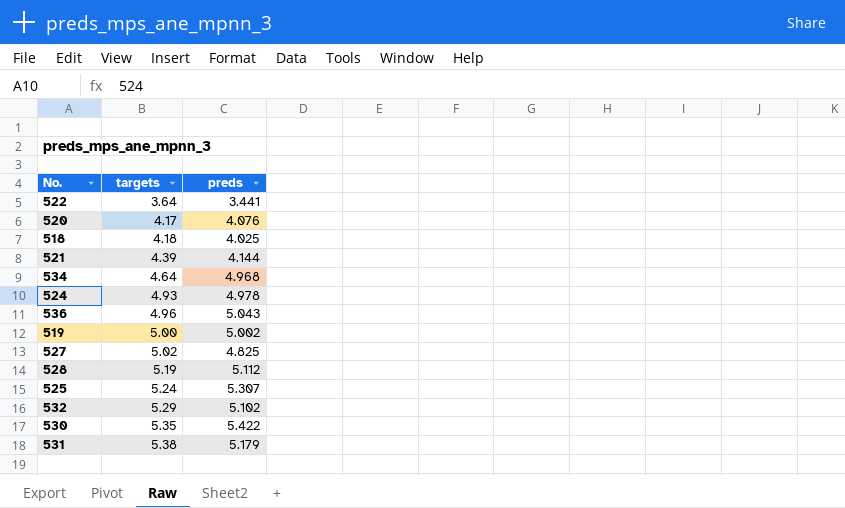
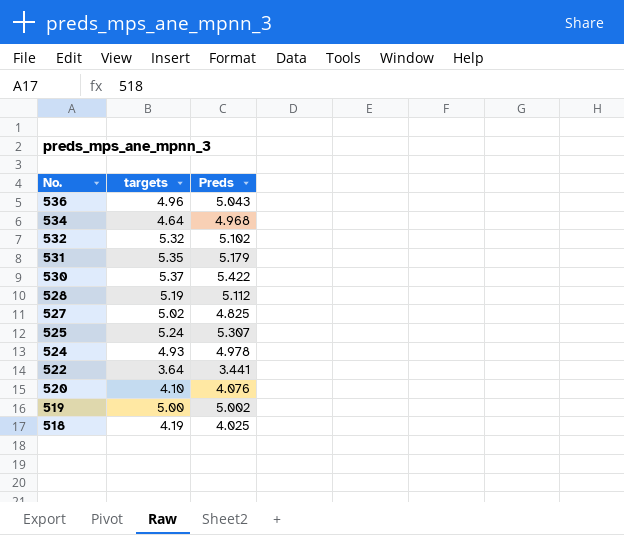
row order: targets ascending -> No. descending
column name: preds -> Preds
row 521: 4.39 | 4.144 -> none
532 | targets: 5.29 -> 5.32
531 | targets: 5.38 -> 5.35
530 | targets: 5.35 -> 5.37
520 | targets: 4.17 -> 4.10
518 | targets: 4.18 -> 4.19

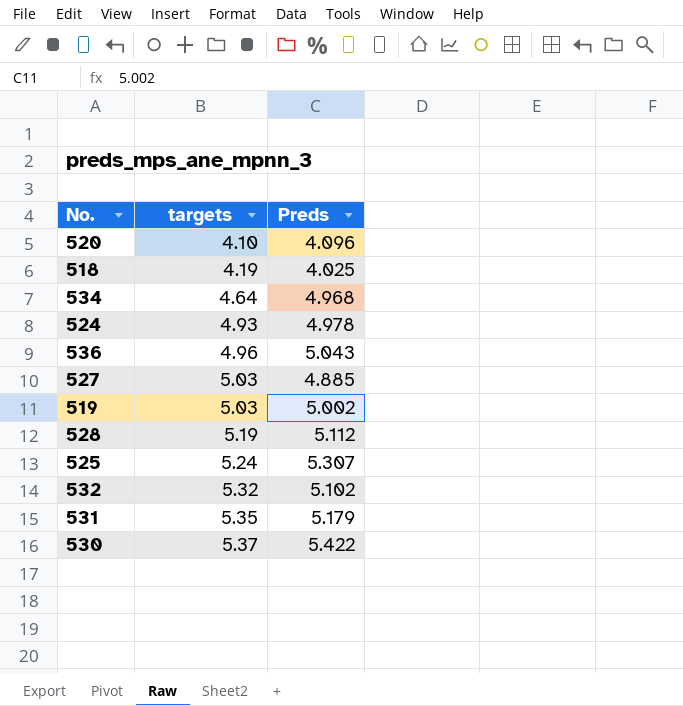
row order: No. descending -> targets ascending
row 522: 3.64 | 3.441 -> none
520 | Preds: 4.076 -> 4.096
527 | targets: 5.02 -> 5.03
527 | Preds: 4.825 -> 4.885
519 | targets: 5.00 -> 5.03

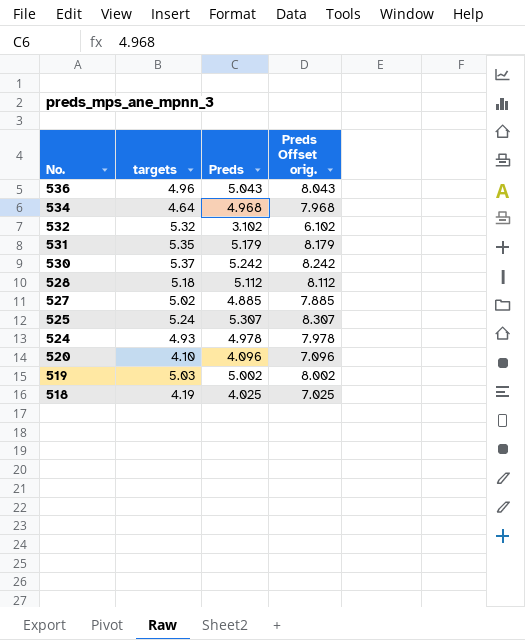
row order: targets ascending -> No. descending
column Preds Offset orig. | formula: none -> [Preds] + 3
532 | Preds: 5.102 -> 3.102
530 | Preds: 5.422 -> 5.242
528 | targets: 5.19 -> 5.18
527 | targets: 5.03 -> 5.02

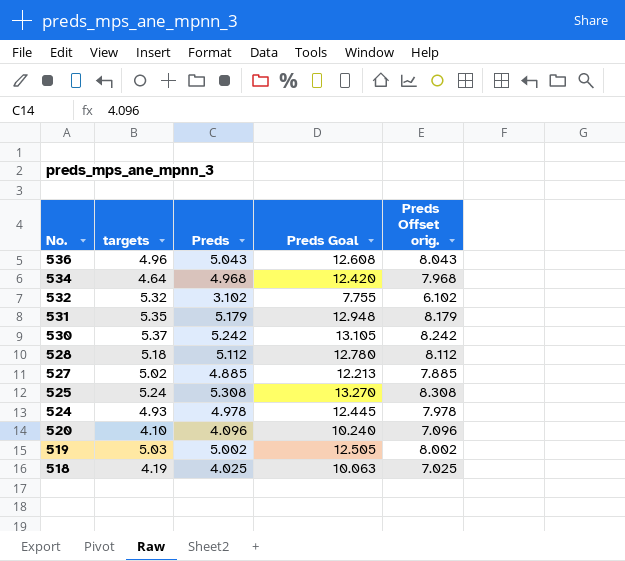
column Preds Goal | formula: none -> [Preds] * 2.5
525 | Preds: 5.307 -> 5.308
525 | Preds Offset orig.: 8.307 -> 8.308

